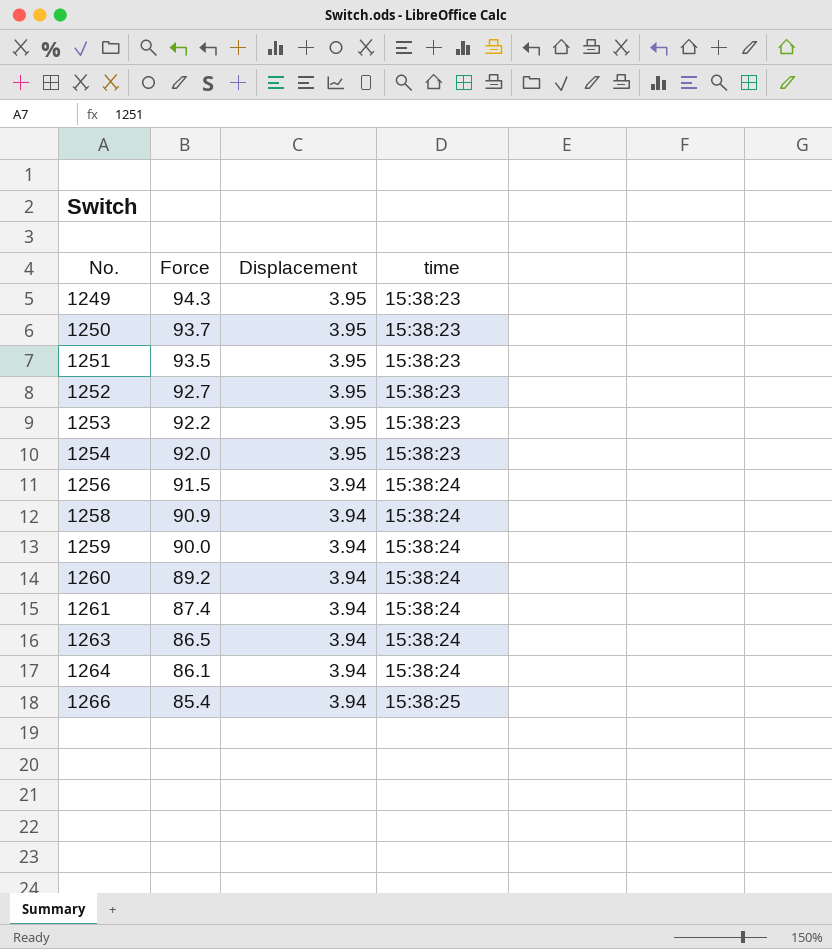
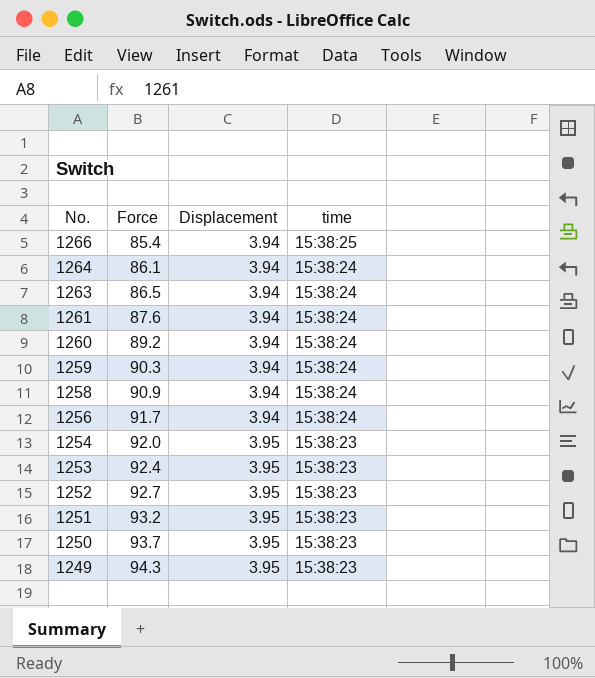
row order: No. ascending -> No. descending
1261 | Force: 87.4 -> 87.6
1259 | Force: 90.0 -> 90.3
1256 | Force: 91.5 -> 91.7
1253 | Force: 92.2 -> 92.4
1251 | Force: 93.5 -> 93.2

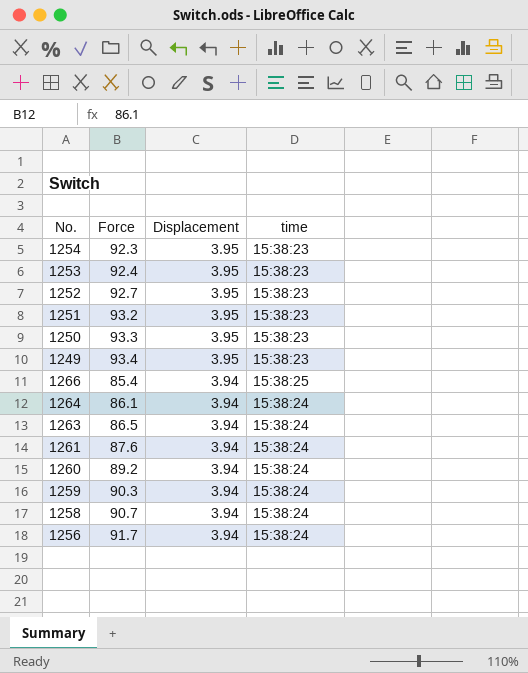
row order: No. descending -> Displacement descending
1254 | Force: 92.0 -> 92.3
1250 | Force: 93.7 -> 93.3
1249 | Force: 94.3 -> 93.4
1258 | Force: 90.9 -> 90.7

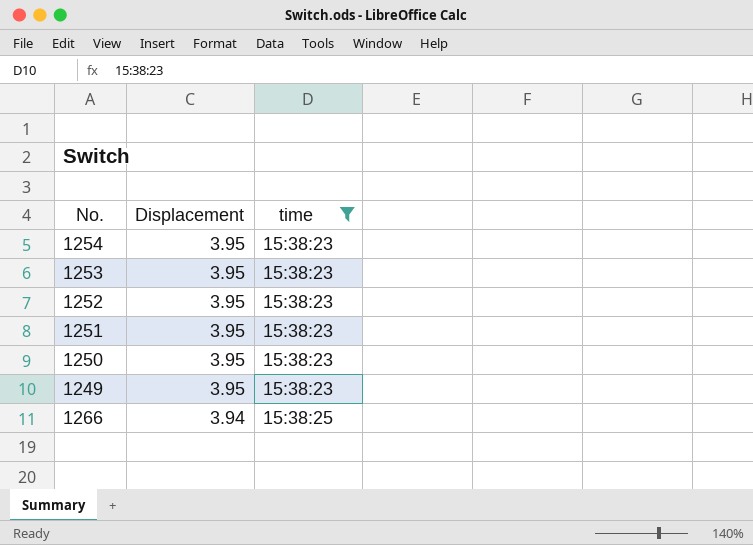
filter: none -> time != 15:38:24
column Force | position: 2 -> none

